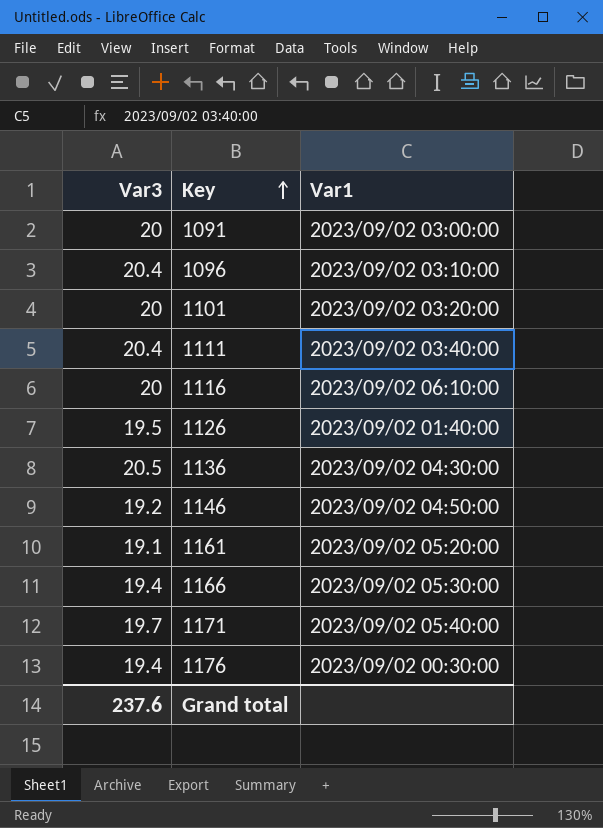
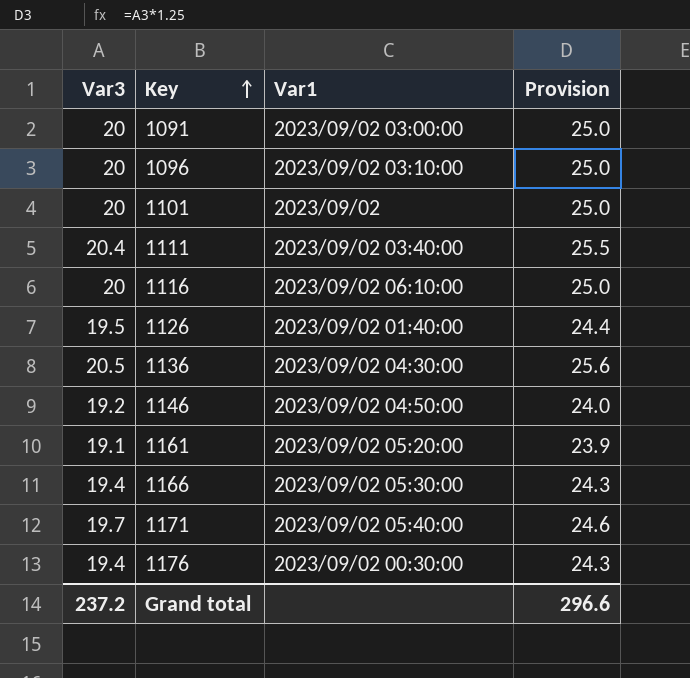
column Provision | formula: none -> [Var3] * 1.25
1096 | Var3: 20.4 -> 20
1101 | Var1: 2023/09/02 03:20:00 -> 2023/09/02
Grand total | Var3: 237.6 -> 237.2

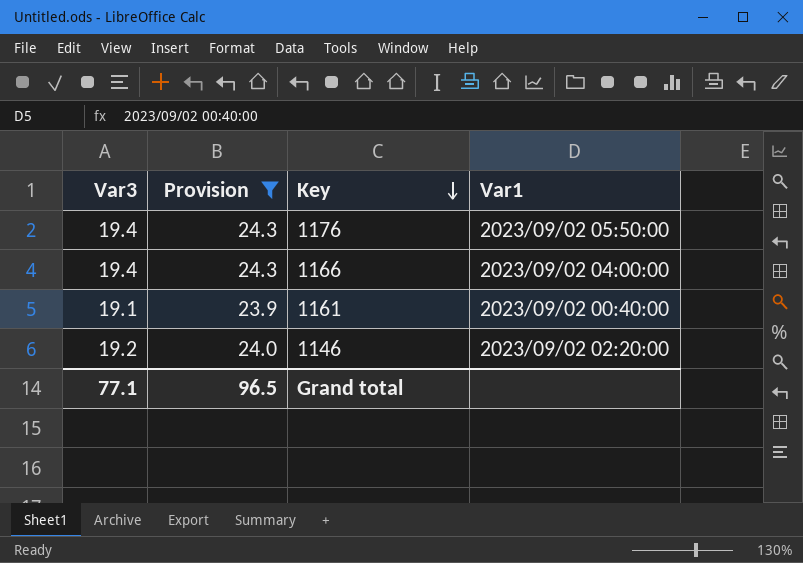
filter: none -> Provision <= 24.3
row order: Key ascending -> Key descending
column Provision | position: 4 -> 2
1176 | Var1: 2023/09/02 00:30:00 -> 2023/09/02 05:50:00
1166 | Var1: 2023/09/02 05:30:00 -> 2023/09/02 04:00:00
1161 | Var1: 2023/09/02 05:20:00 -> 2023/09/02 00:40:00
1146 | Var1: 2023/09/02 04:50:00 -> 2023/09/02 02:20:00
Grand total | Var3: 237.2 -> 77.1
Grand total | Provision: 296.6 -> 96.5

